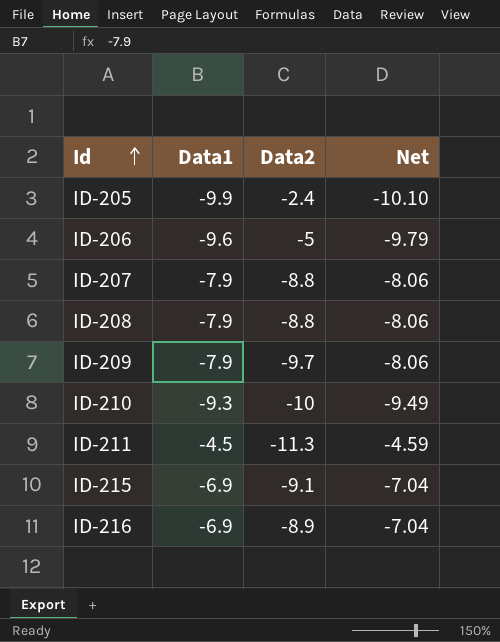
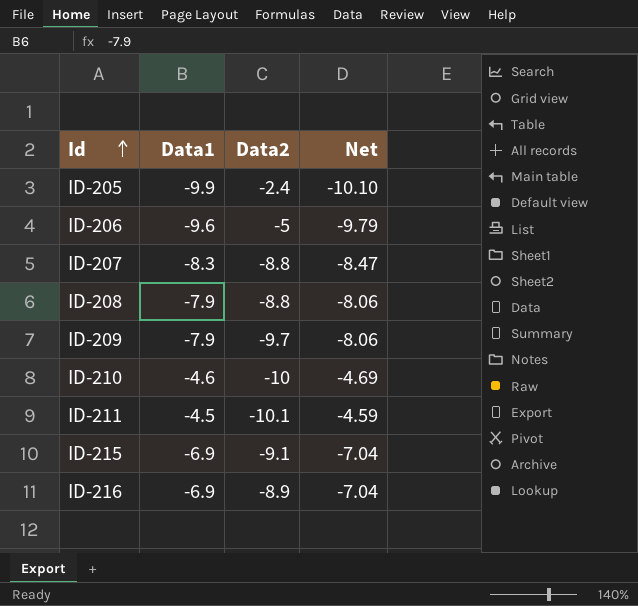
ID-207 | Data1: -7.9 -> -8.3
ID-207 | Net: -8.06 -> -8.47
ID-210 | Data1: -9.3 -> -4.6
ID-210 | Net: -9.49 -> -4.69
ID-211 | Data2: -11.3 -> -10.1

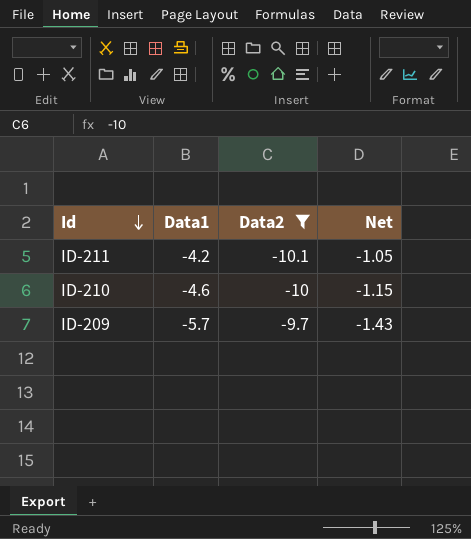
filter: none -> Data2 <= -9.7
row order: Id ascending -> Id descending
column Net | formula: [Data1] * 1.02 -> [Data1] * 0.25
ID-211 | Data1: -4.5 -> -4.2
ID-209 | Data1: -7.9 -> -5.7

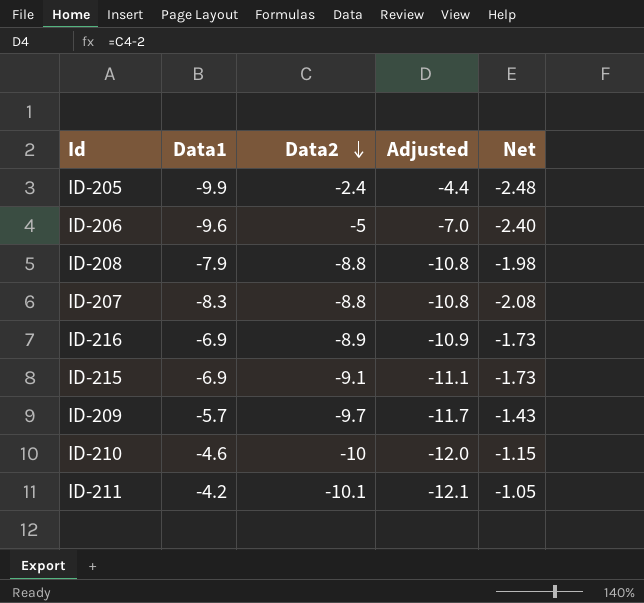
filter: Data2 <= -9.7 -> none
row order: Id descending -> Data2 descending
column Adjusted | formula: none -> [Data2] - 2

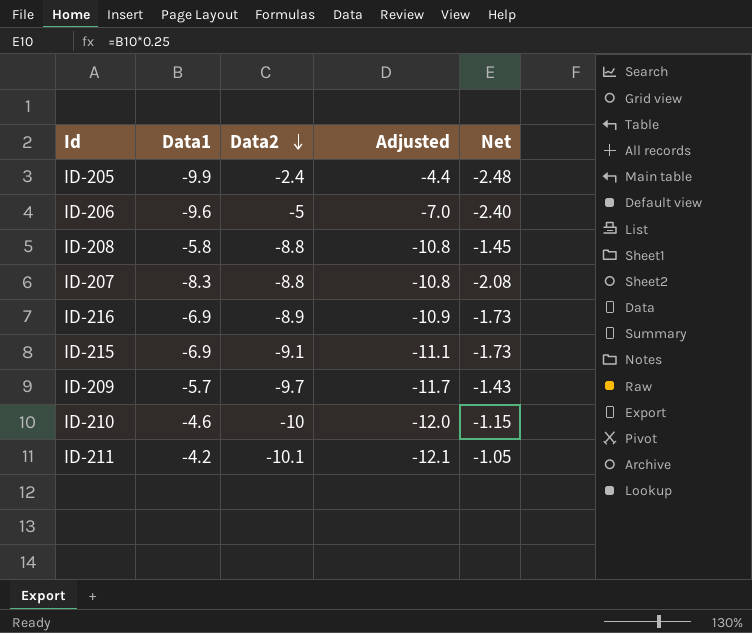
ID-208 | Data1: -7.9 -> -5.8
ID-208 | Net: -1.98 -> -1.45

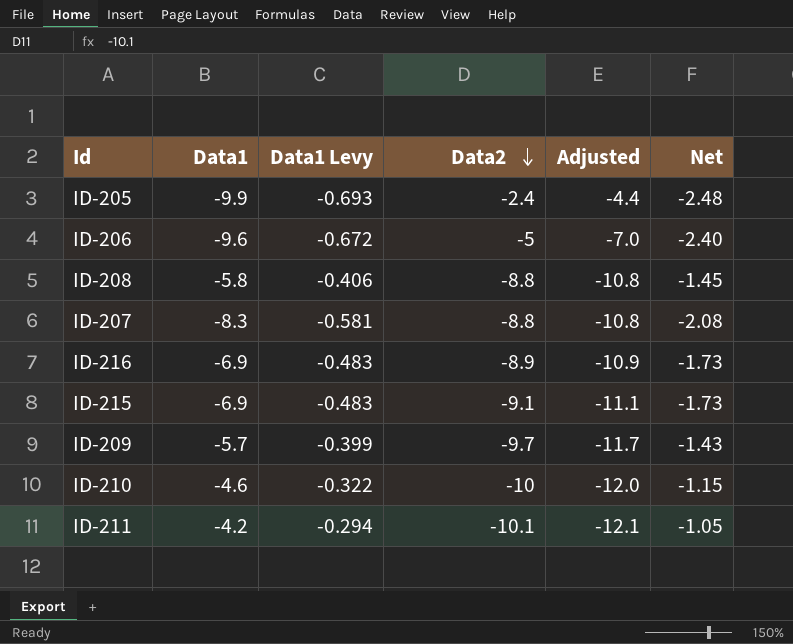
column Data1 Levy | formula: none -> [Data1] * 0.07

